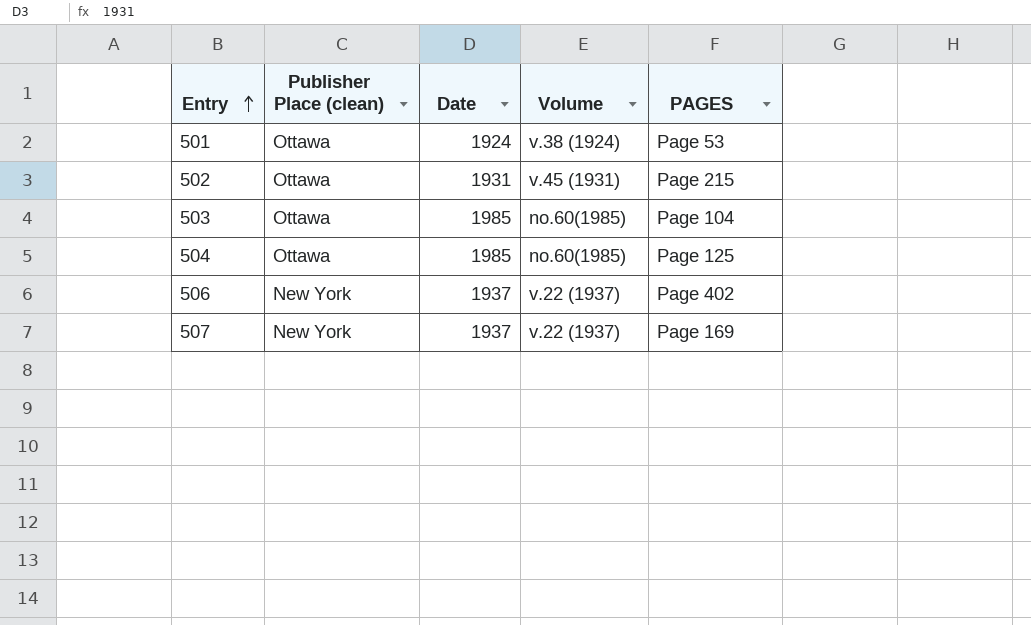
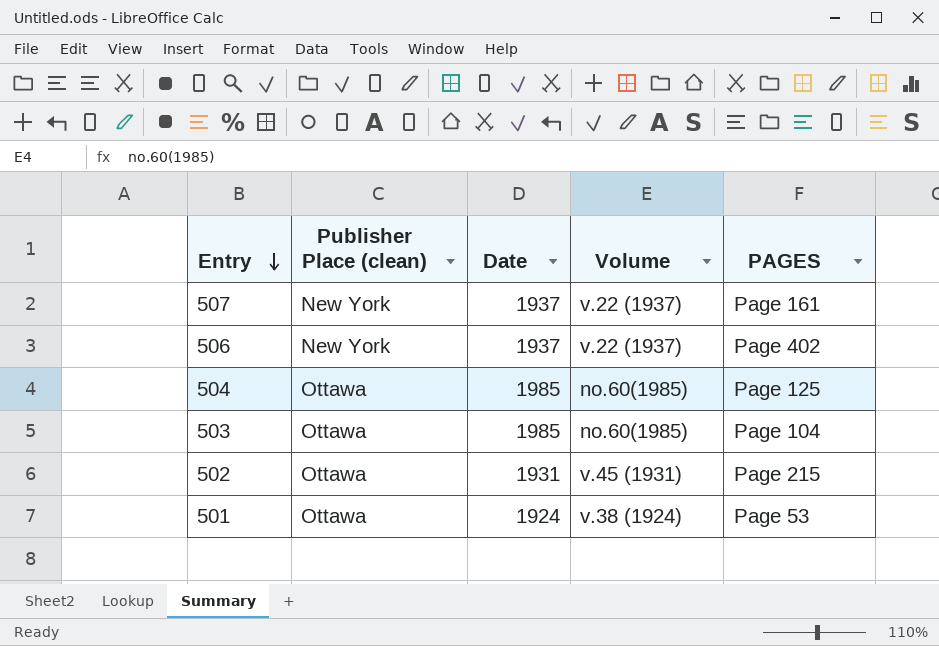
row order: Entry ascending -> Entry descending
507 | PAGES: Page 169 -> Page 161

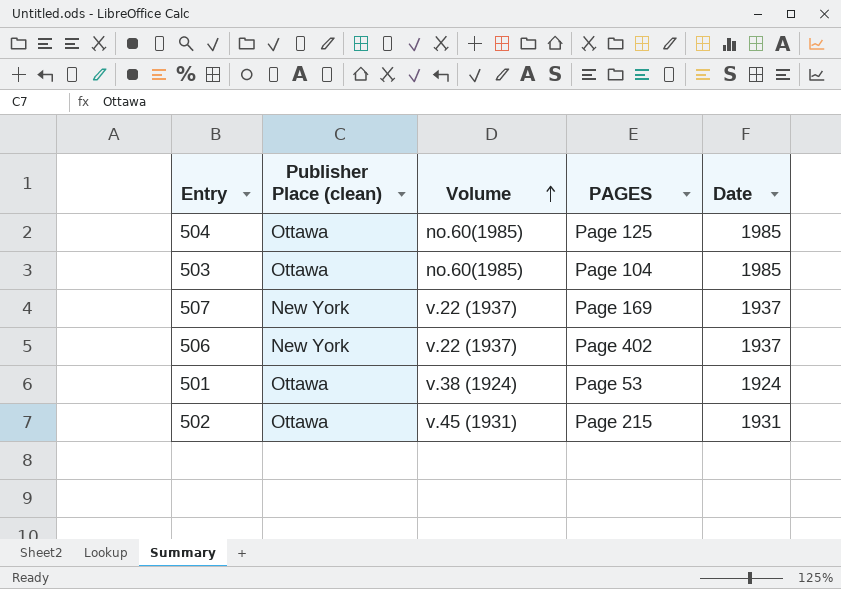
row order: Entry descending -> Volume ascending
column Date | position: 3 -> 5
507 | PAGES: Page 161 -> Page 169

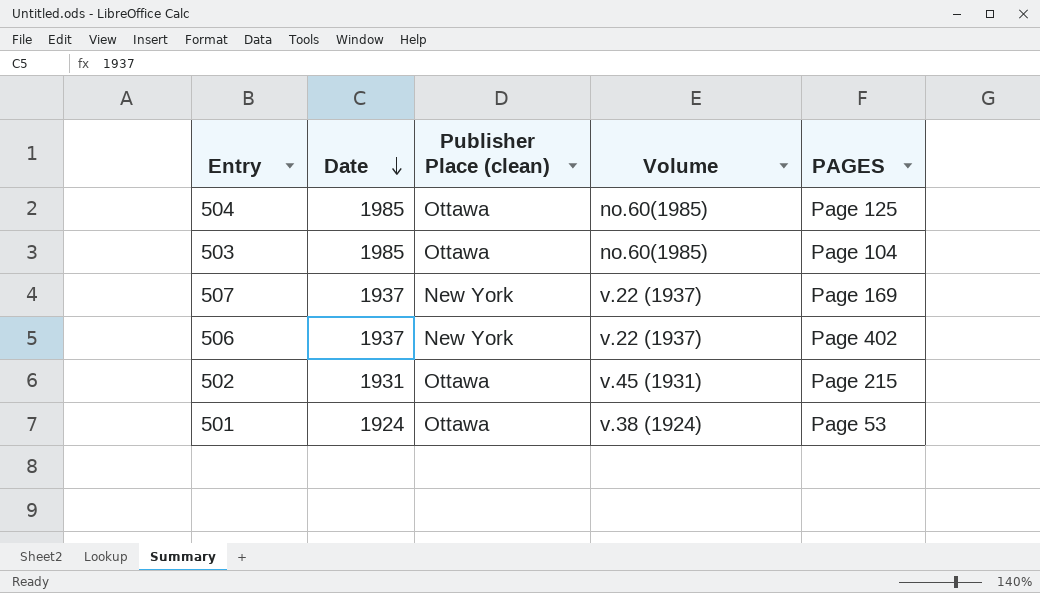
row order: Volume ascending -> Date descending
column Date | position: 5 -> 2

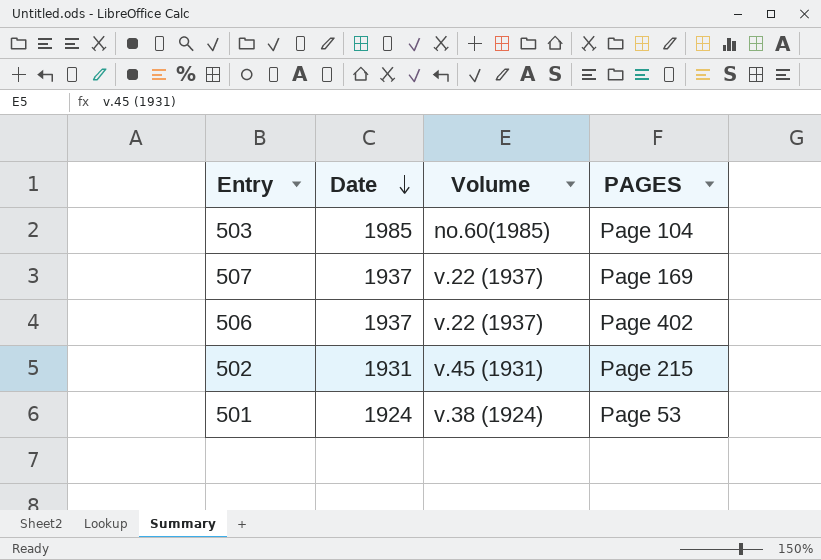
column Publisher Place (clean) | position: 3 -> none
row 504: 1985 | Ottawa | no.60(1985) | Page 125 -> none

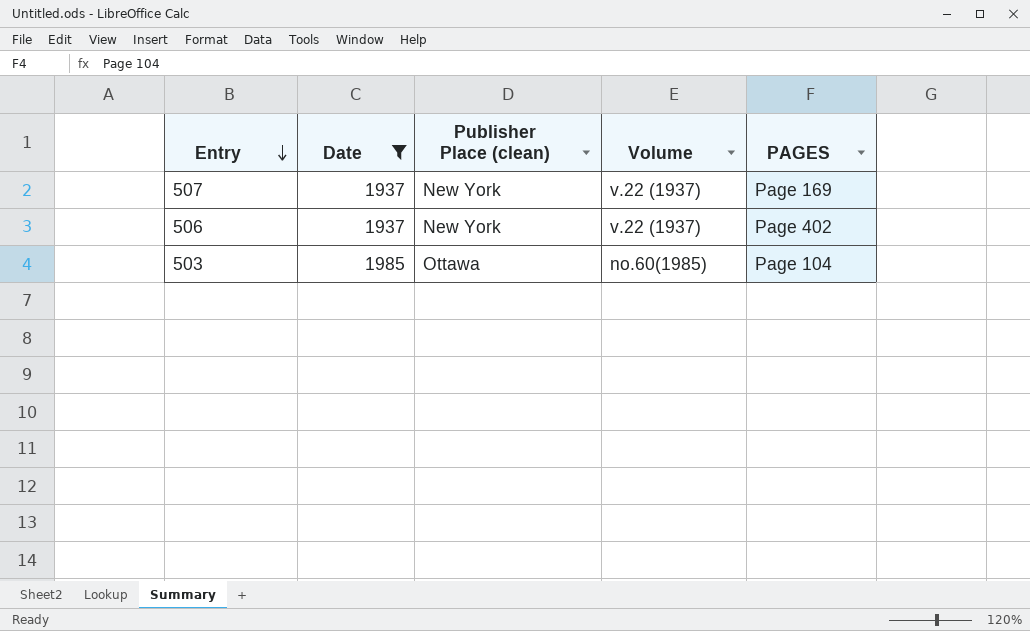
filter: none -> Date >= 1937
row order: Date descending -> Entry descending
column Publisher Place (clean) | position: none -> 3

